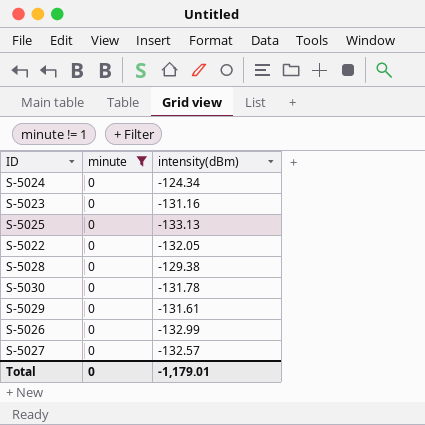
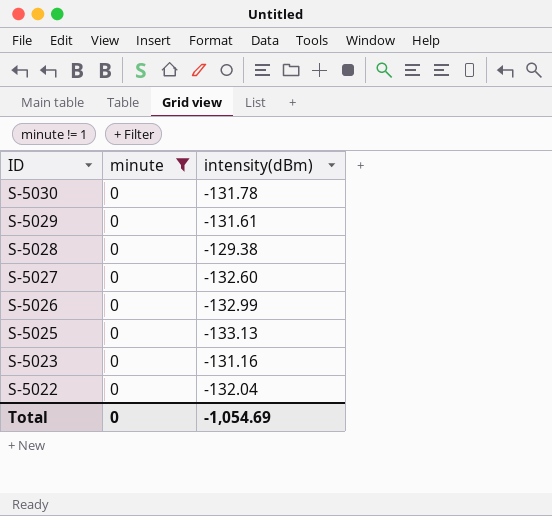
row order: none -> ID descending
row S-5024: 0 | -124.34 -> none
S-5027 | intensity(dBm): -132.57 -> -132.60
S-5022 | intensity(dBm): -132.05 -> -132.04
Total | intensity(dBm): -1,179.01 -> -1,054.69

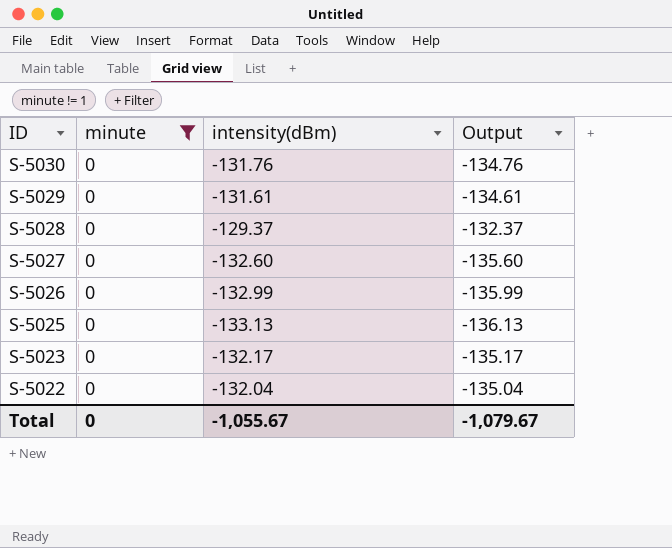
column Output | formula: none -> [intensity(dBm)] - 3
S-5030 | intensity(dBm): -131.78 -> -131.76
S-5028 | intensity(dBm): -129.38 -> -129.37
S-5023 | intensity(dBm): -131.16 -> -132.17
Total | intensity(dBm): -1,054.69 -> -1,055.67

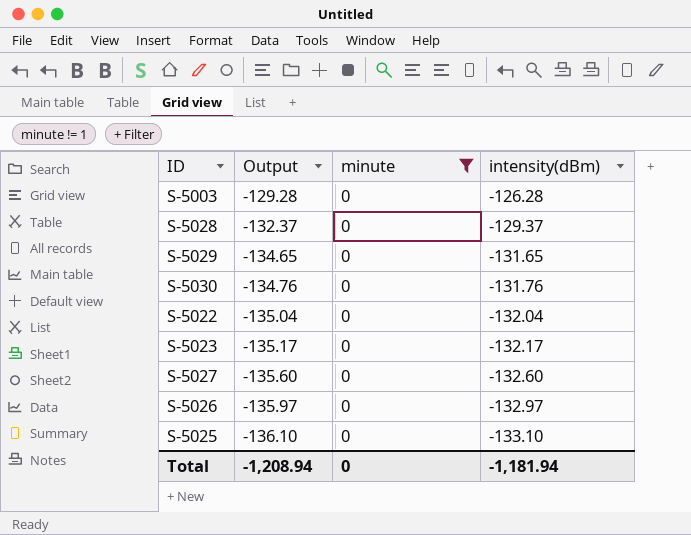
row order: ID descending -> Output descending
column Output | position: 4 -> 2
row S-5003: none -> -129.28 | 0 | -126.28
S-5029 | Output: -134.61 -> -134.65
S-5029 | intensity(dBm): -131.61 -> -131.65
S-5026 | Output: -135.99 -> -135.97
S-5026 | intensity(dBm): -132.99 -> -132.97
S-5025 | Output: -136.13 -> -136.10
S-5025 | intensity(dBm): -133.13 -> -133.10
Total | Output: -1,079.67 -> -1,208.94
Total | intensity(dBm): -1,055.67 -> -1,181.94

